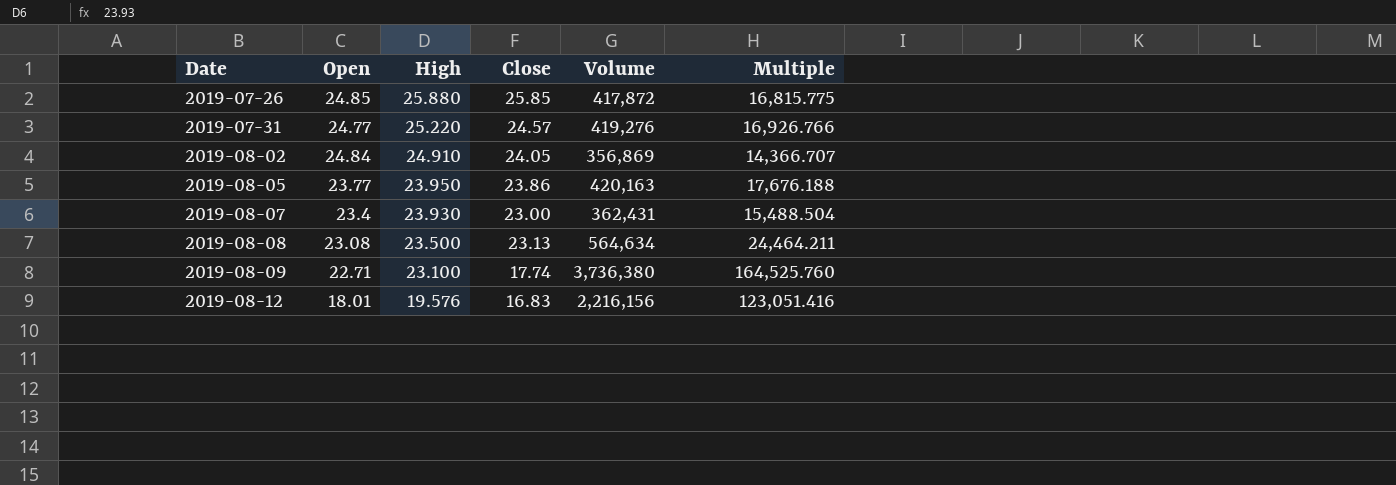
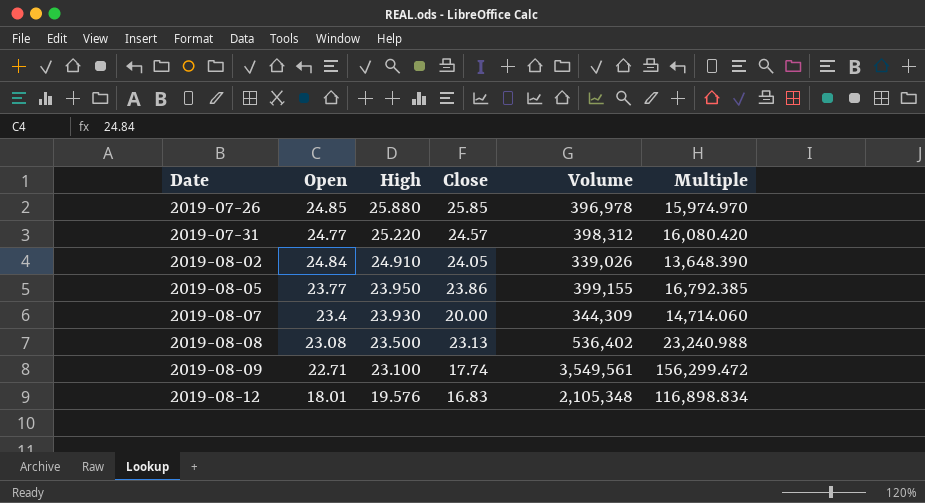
2019-07-26 | Volume: 417,872 -> 396,978
2019-07-26 | Multiple: 16,815.775 -> 15,974.970
2019-07-31 | Volume: 419,276 -> 398,312
2019-07-31 | Multiple: 16,926.766 -> 16,080.420
2019-08-02 | Volume: 356,869 -> 339,026
2019-08-02 | Multiple: 14,366.707 -> 13,648.390
2019-08-05 | Volume: 420,163 -> 399,155
2019-08-05 | Multiple: 17,676.188 -> 16,792.385
2019-08-07 | Close: 23.00 -> 20.00
2019-08-07 | Volume: 362,431 -> 344,309
2019-08-07 | Multiple: 15,488.504 -> 14,714.060
2019-08-08 | Volume: 564,634 -> 536,402
2019-08-08 | Multiple: 24,464.211 -> 23,240.988
2019-08-09 | Volume: 3,736,380 -> 3,549,561
2019-08-09 | Multiple: 164,525.760 -> 156,299.472
2019-08-12 | Volume: 2,216,156 -> 2,105,348
2019-08-12 | Multiple: 123,051.416 -> 116,898.834

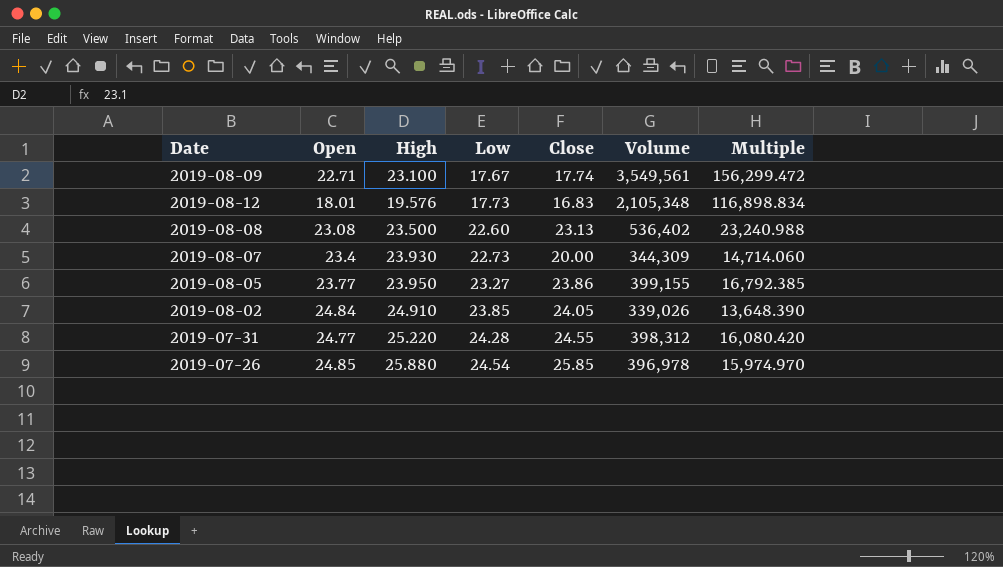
row order: Date ascending -> Low ascending
column Low | position: none -> 4
2019-07-31 | Close: 24.57 -> 24.55

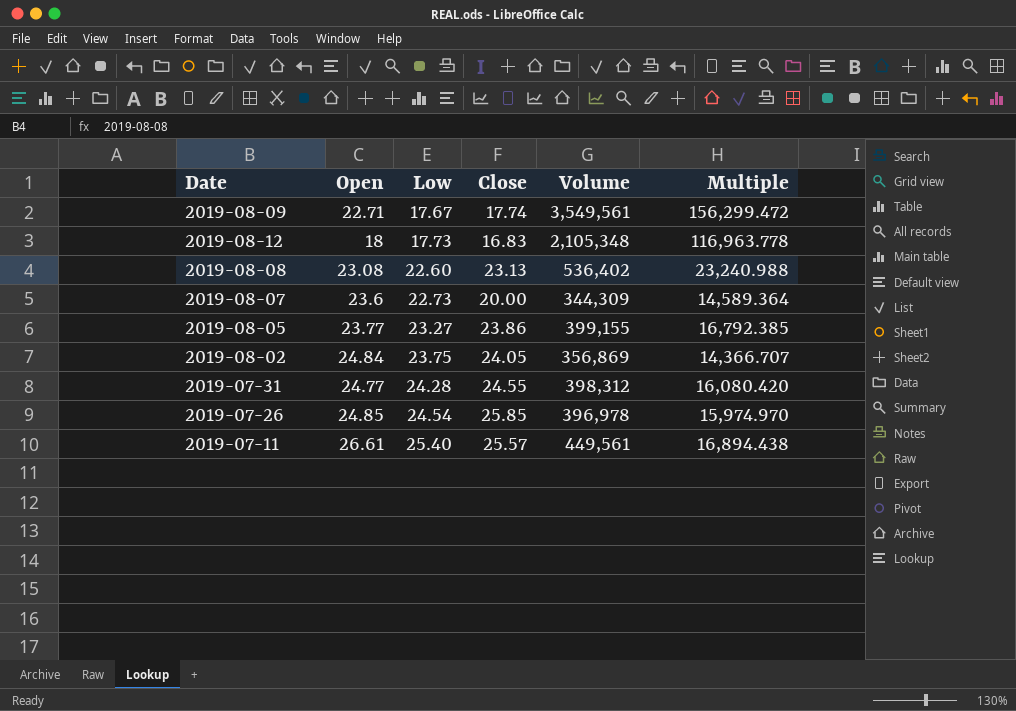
column High | position: 3 -> none
2019-08-12 | Open: 18.01 -> 18
2019-08-12 | Multiple: 116,898.834 -> 116,963.778
2019-08-07 | Open: 23.4 -> 23.6
2019-08-07 | Multiple: 14,714.060 -> 14,589.364
2019-08-02 | Low: 23.85 -> 23.75
2019-08-02 | Volume: 339,026 -> 356,869
2019-08-02 | Multiple: 13,648.390 -> 14,366.707
row 2019-07-11: none -> 26.61 | 25.40 | 25.57 | 449,561 | 16,894.438

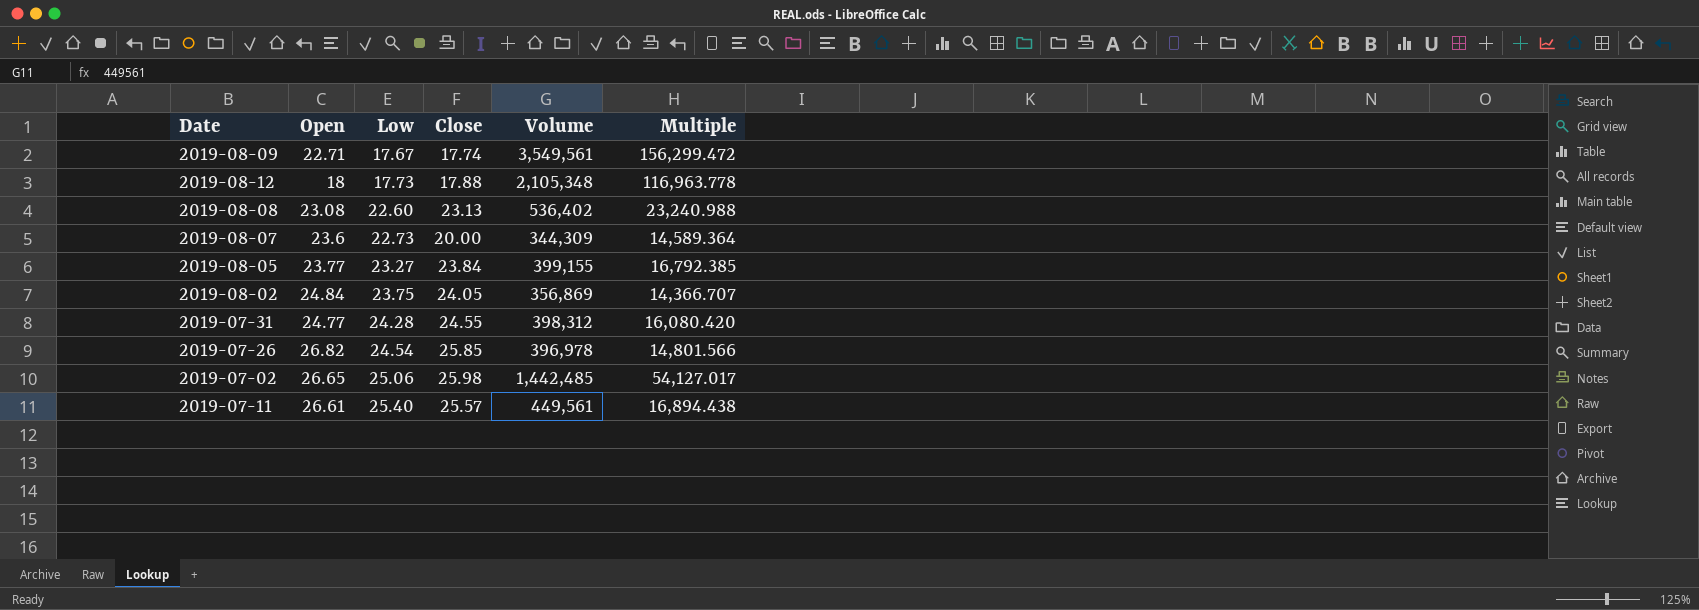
2019-08-12 | Close: 16.83 -> 17.88
2019-08-05 | Close: 23.86 -> 23.84
2019-07-26 | Open: 24.85 -> 26.82
2019-07-26 | Multiple: 15,974.970 -> 14,801.566
row 2019-07-02: none -> 26.65 | 25.06 | 25.98 | 1,442,485 | 54,127.017

